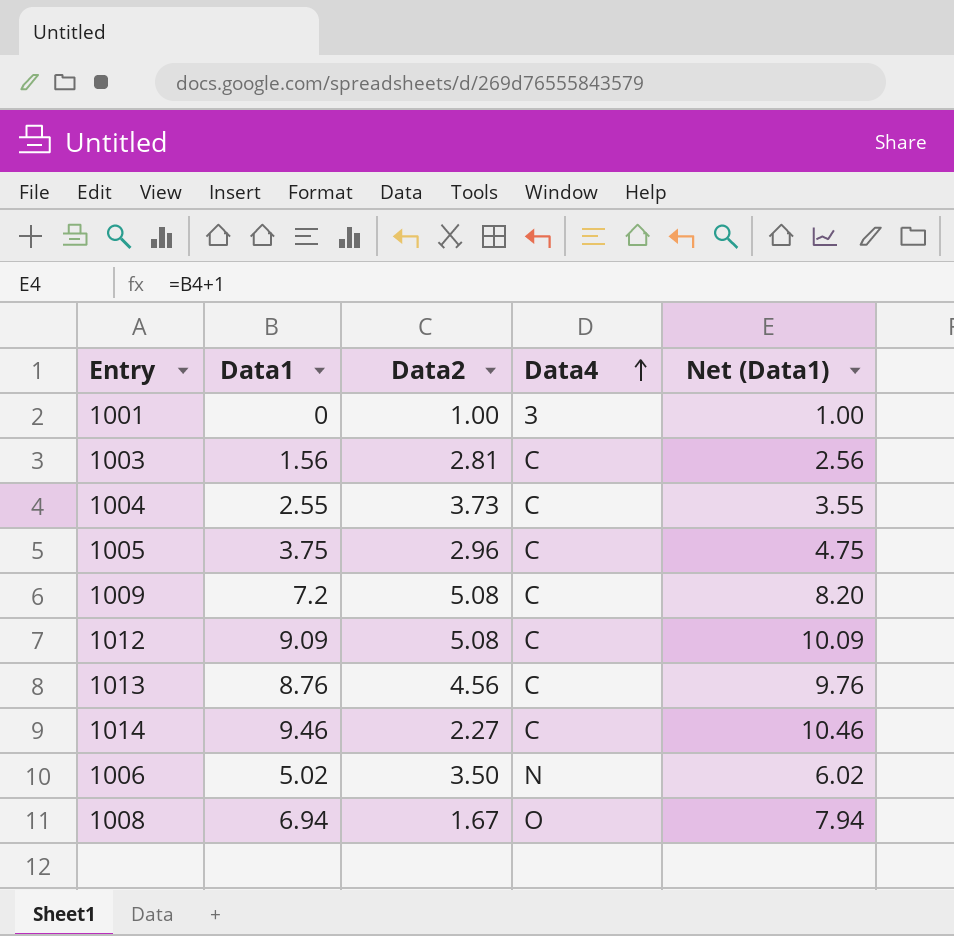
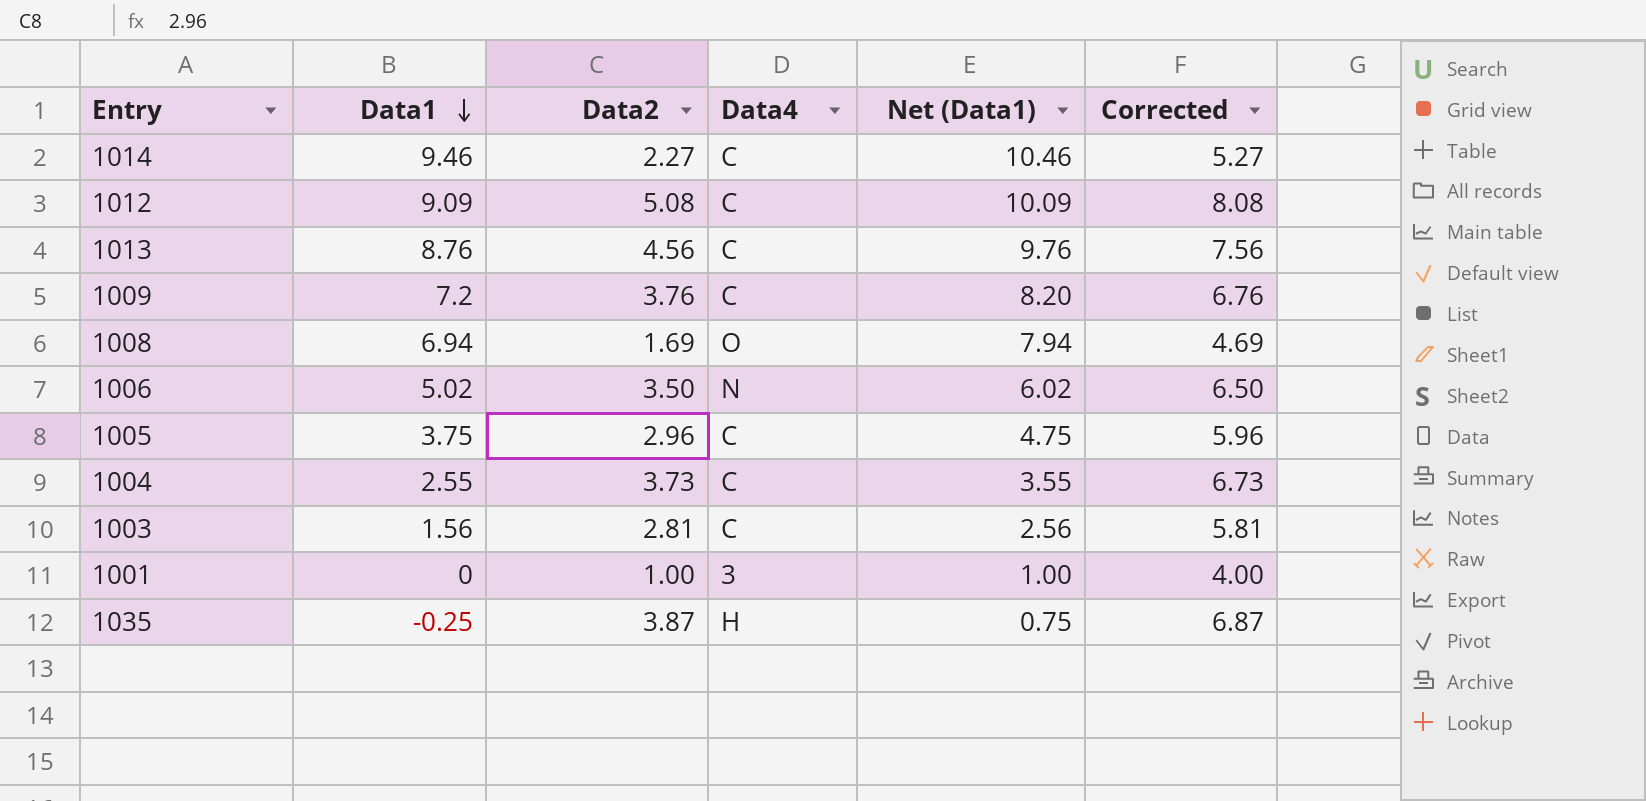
row order: Data4 ascending -> Data1 descending
column Corrected | formula: none -> [Data2] + 3
1009 | Data2: 5.08 -> 3.76
1008 | Data2: 1.67 -> 1.69
row 1035: none -> -0.25 | 3.87 | H | 0.75 | 6.87

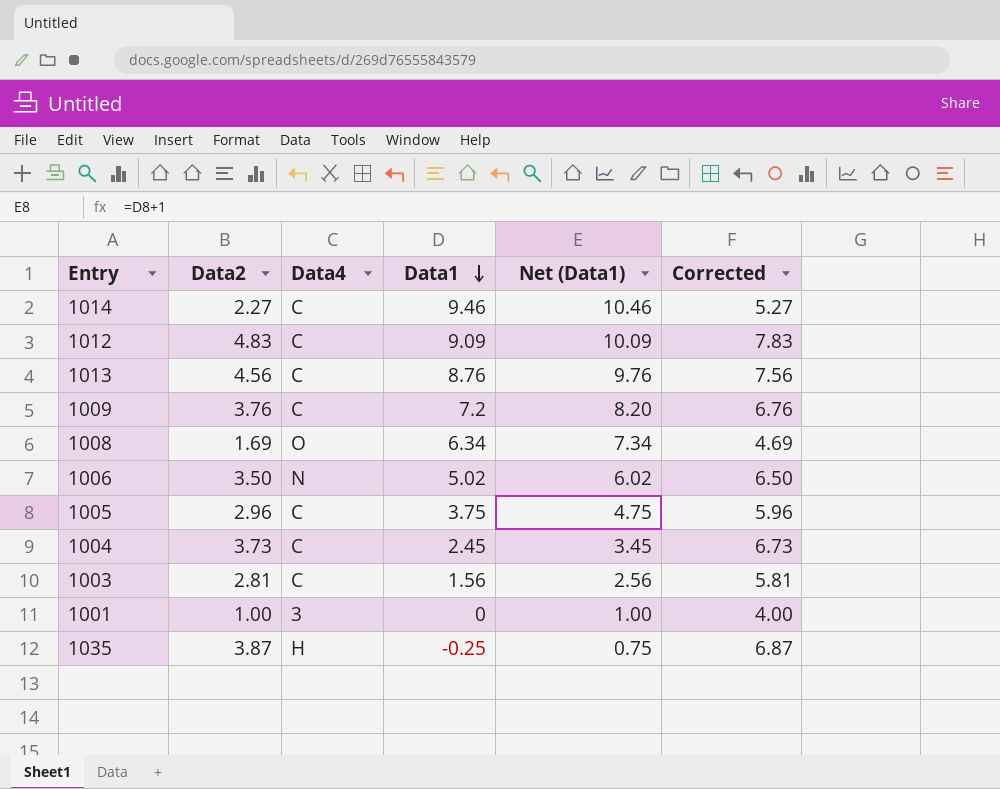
column Data1 | position: 2 -> 4
1012 | Data2: 5.08 -> 4.83
1012 | Corrected: 8.08 -> 7.83
1008 | Data1: 6.94 -> 6.34
1008 | Net (Data1): 7.94 -> 7.34
1004 | Data1: 2.55 -> 2.45
1004 | Net (Data1): 3.55 -> 3.45

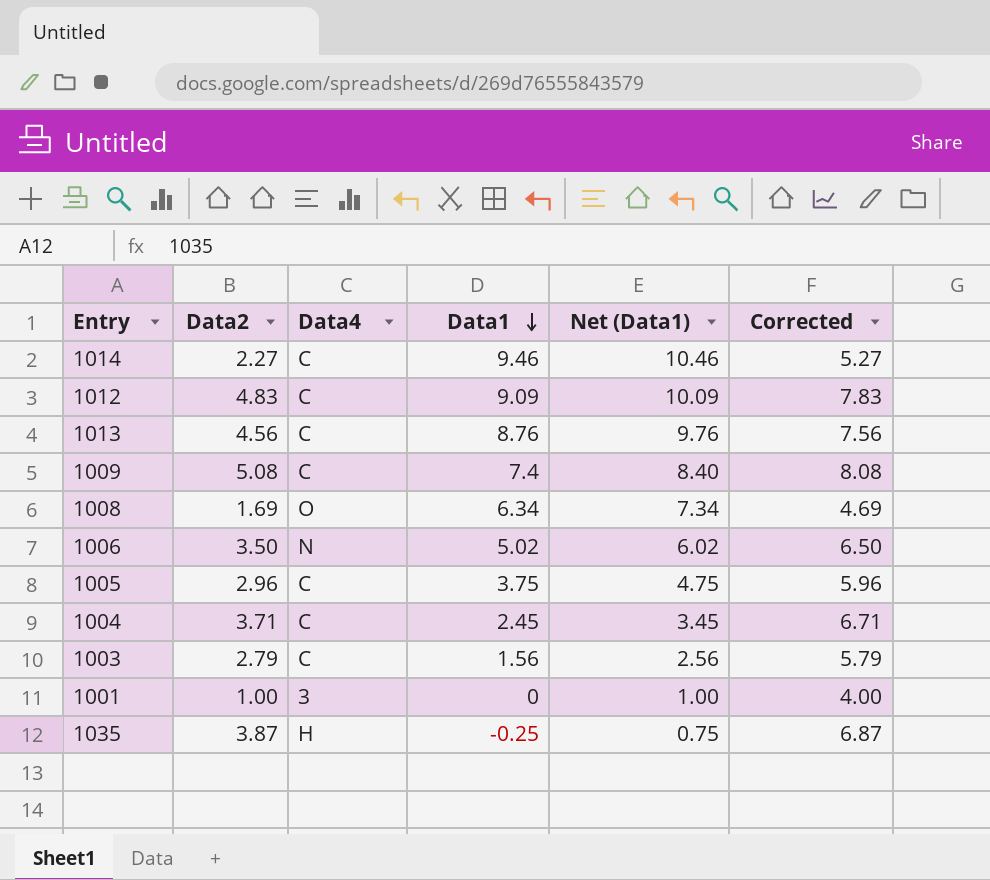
1009 | Data2: 3.76 -> 5.08
1009 | Data1: 7.2 -> 7.4
1009 | Net (Data1): 8.20 -> 8.40
1009 | Corrected: 6.76 -> 8.08
1004 | Data2: 3.73 -> 3.71
1004 | Corrected: 6.73 -> 6.71
1003 | Data2: 2.81 -> 2.79
1003 | Corrected: 5.81 -> 5.79

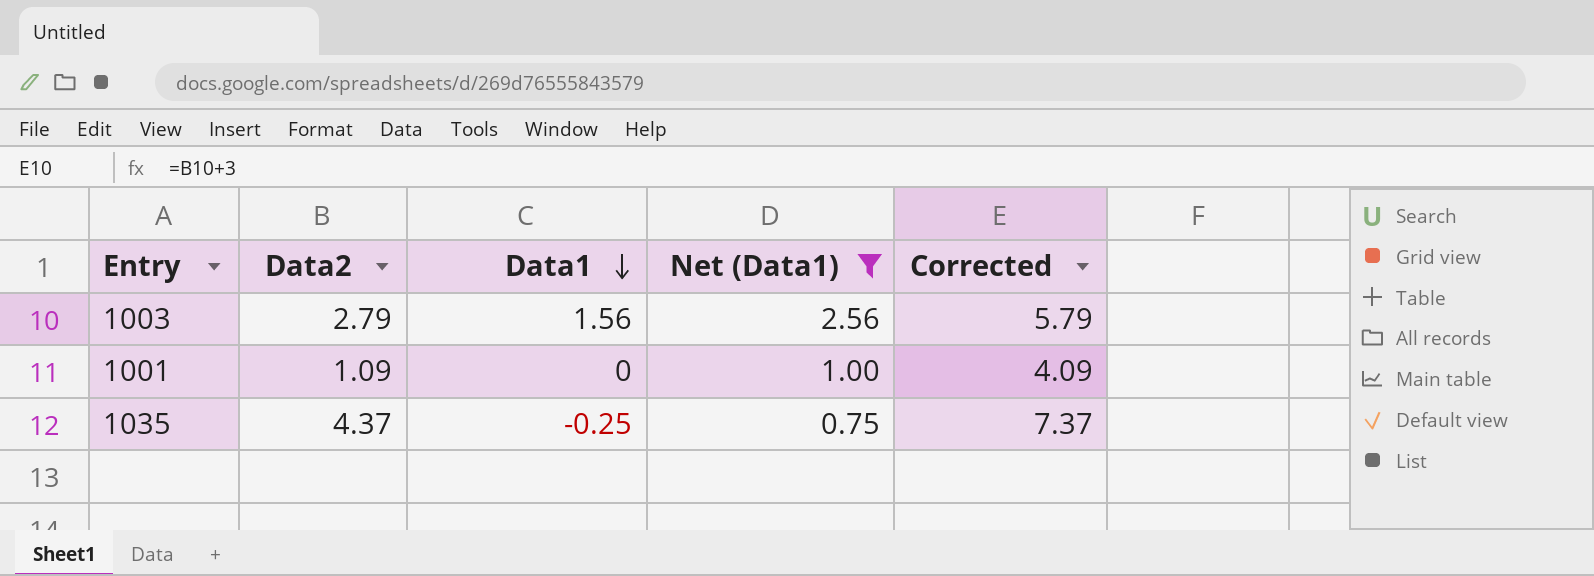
filter: none -> Net (Data1) <= 2.56
column Data4 | position: 3 -> none
1001 | Data2: 1.00 -> 1.09
1001 | Corrected: 4.00 -> 4.09
1035 | Data2: 3.87 -> 4.37
1035 | Corrected: 6.87 -> 7.37

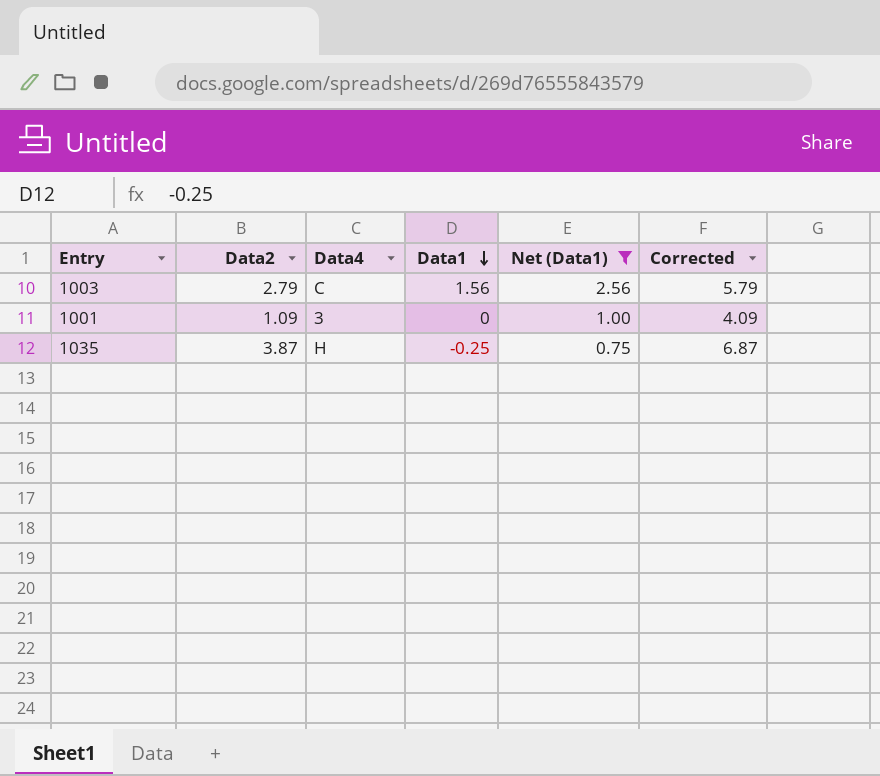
column Data4 | position: none -> 3
1035 | Data2: 4.37 -> 3.87
1035 | Corrected: 7.37 -> 6.87

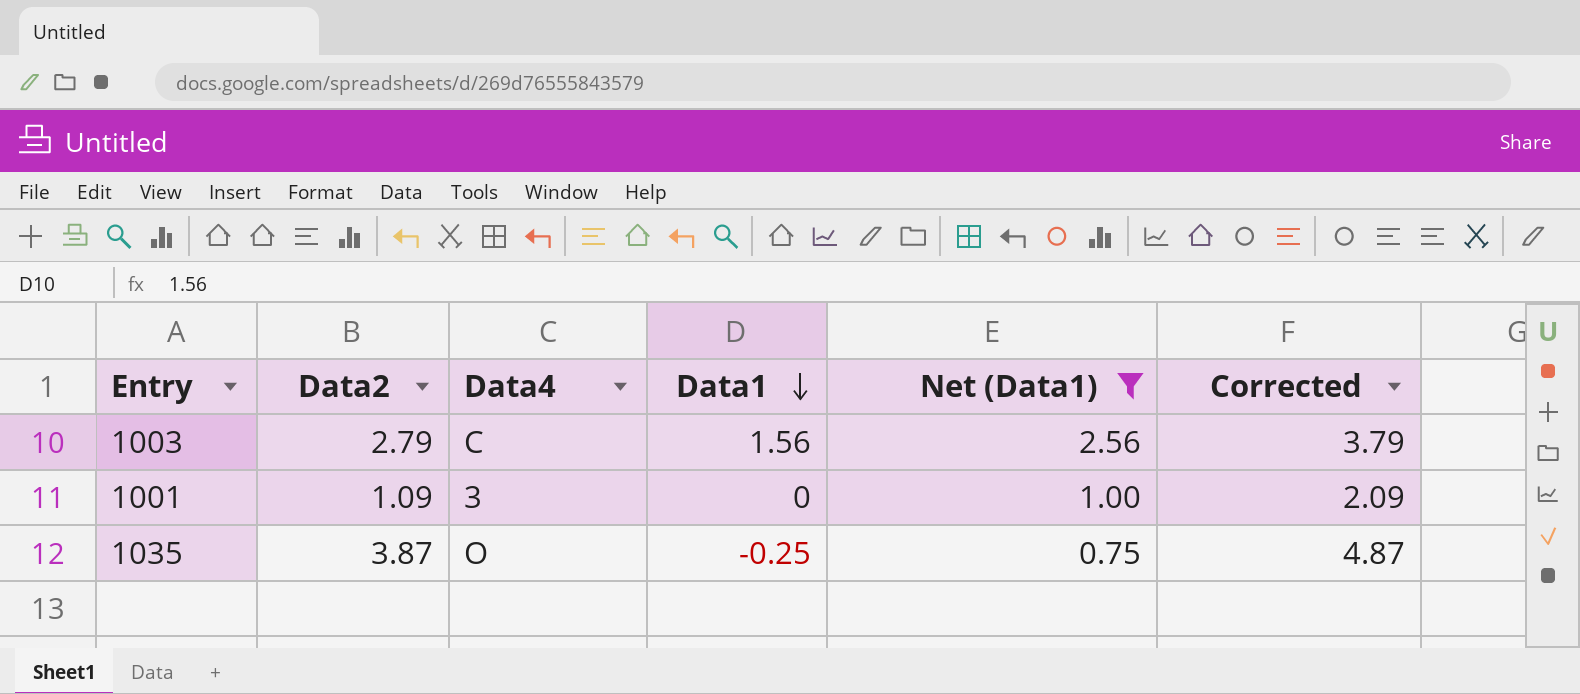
column Corrected | formula: [Data2] + 3 -> [Data2] + 1
1035 | Data4: H -> O

